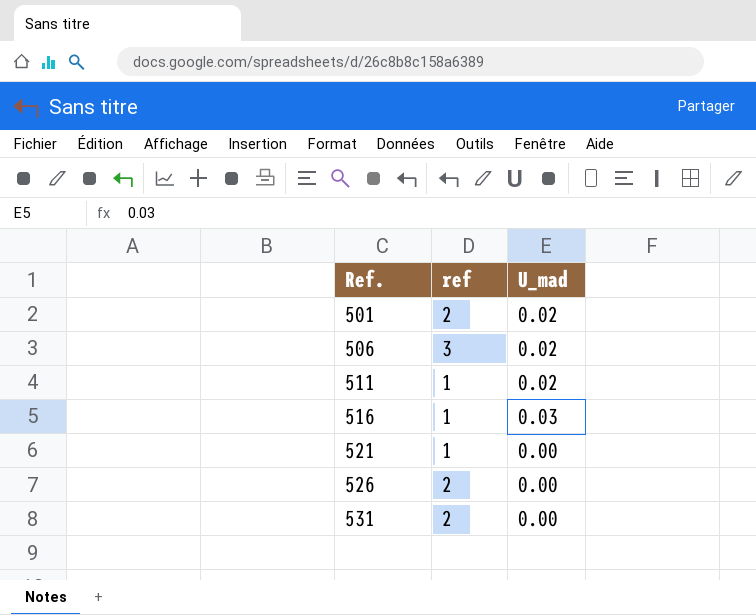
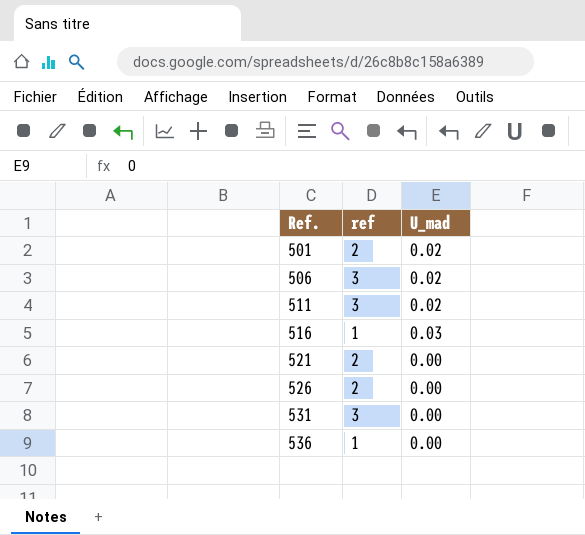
511 | ref: 1 -> 3
521 | ref: 1 -> 2
531 | ref: 2 -> 3
row 536: none -> 1 | 0.00

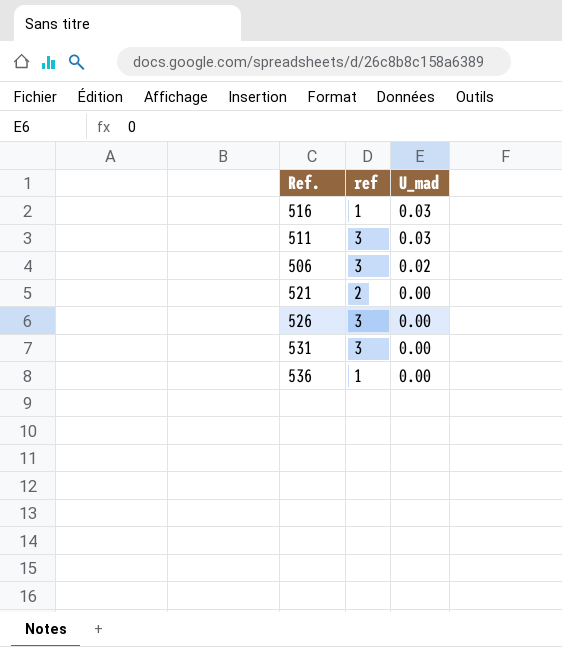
row order: Ref. ascending -> U_mad descending
row 501: 2 | 0.02 -> none
511 | U_mad: 0.02 -> 0.03
526 | ref: 2 -> 3

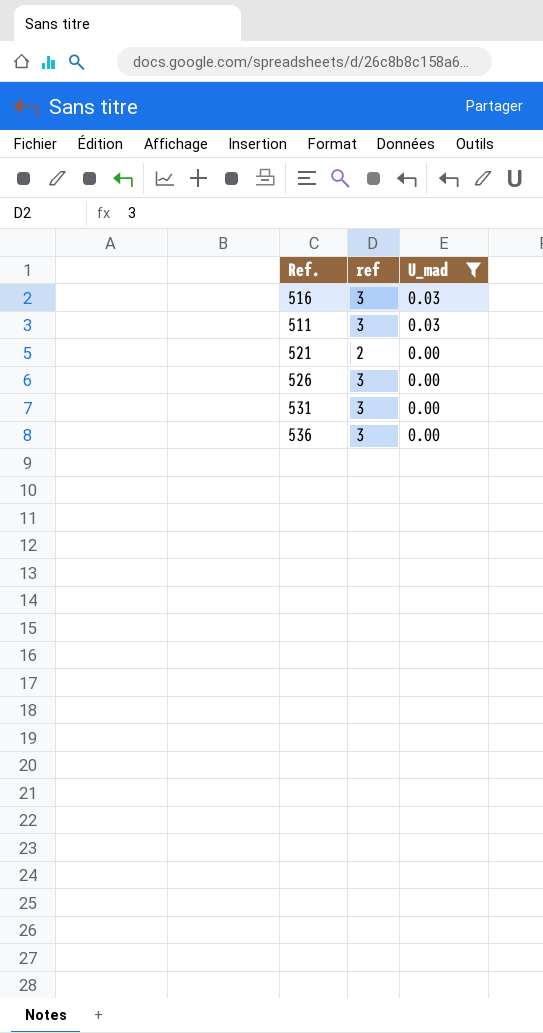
filter: none -> U_mad != 0.02
516 | ref: 1 -> 3
536 | ref: 1 -> 3

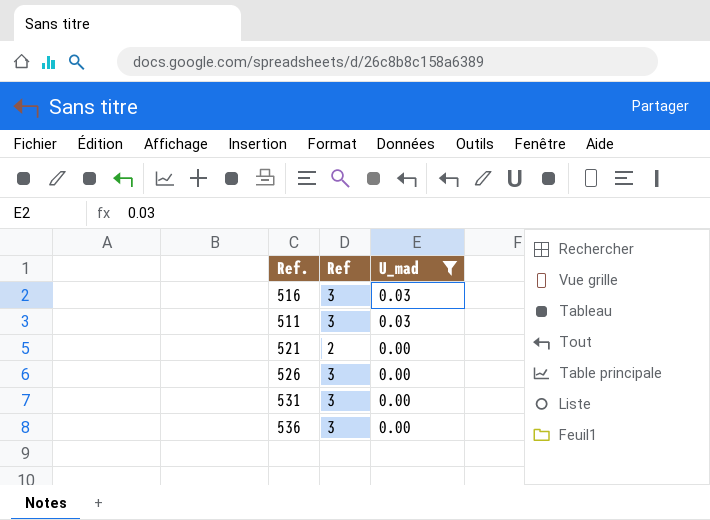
column name: ref -> Ref

